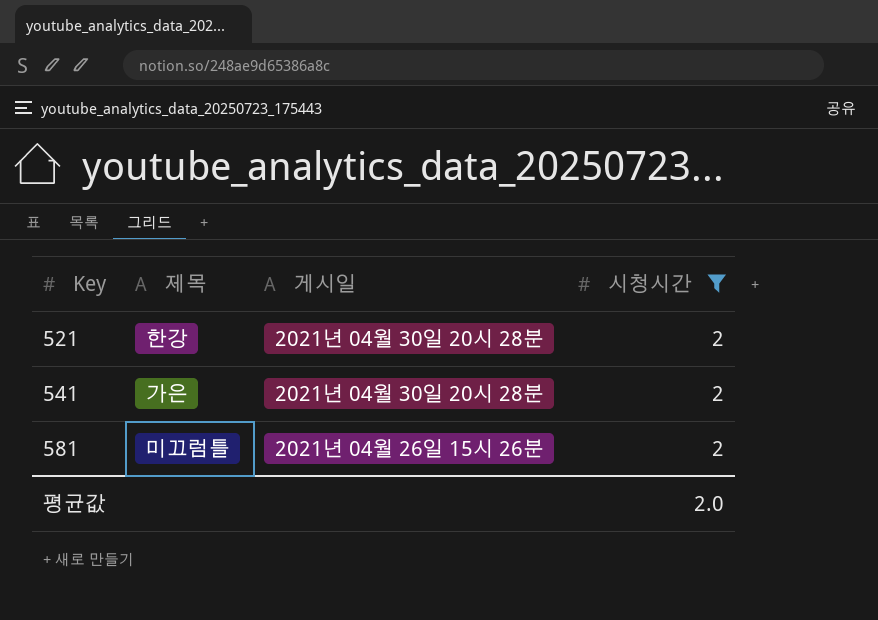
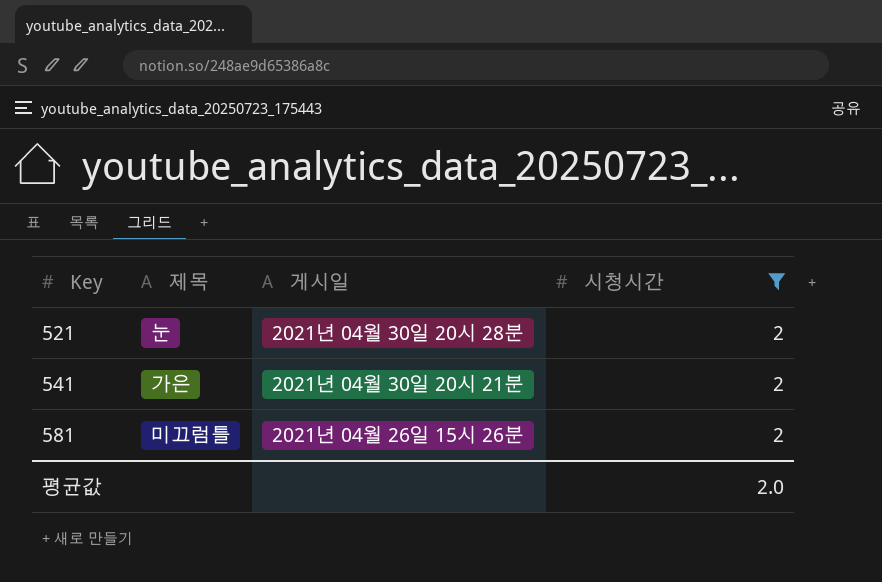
521 | 제목: 한강 -> 눈
541 | 게시일: 2021년 04월 30일 20시 28분 -> 2021년 04월 30일 20시 21분

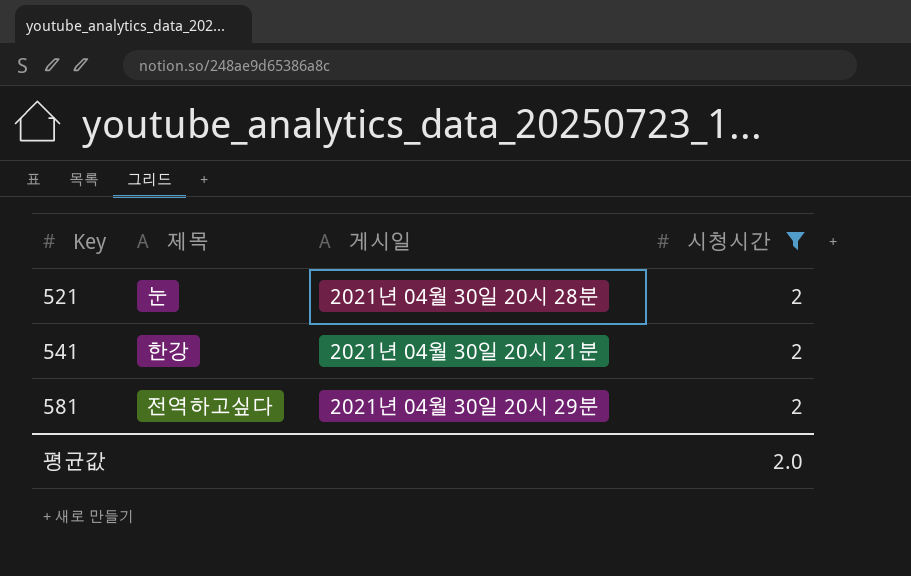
541 | 제목: 가은 -> 한강
581 | 제목: 미끄럼틀 -> 전역하고싶다
581 | 게시일: 2021년 04월 26일 15시 26분 -> 2021년 04월 30일 20시 29분

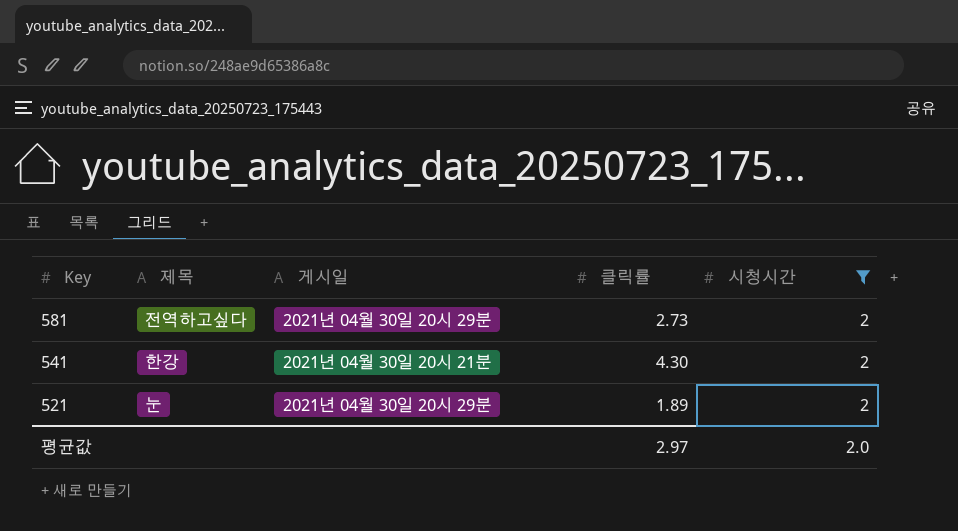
row order: Key ascending -> Key descending
column 클릭률 | position: none -> 4
521 | 게시일: 2021년 04월 30일 20시 28분 -> 2021년 04월 30일 20시 29분

